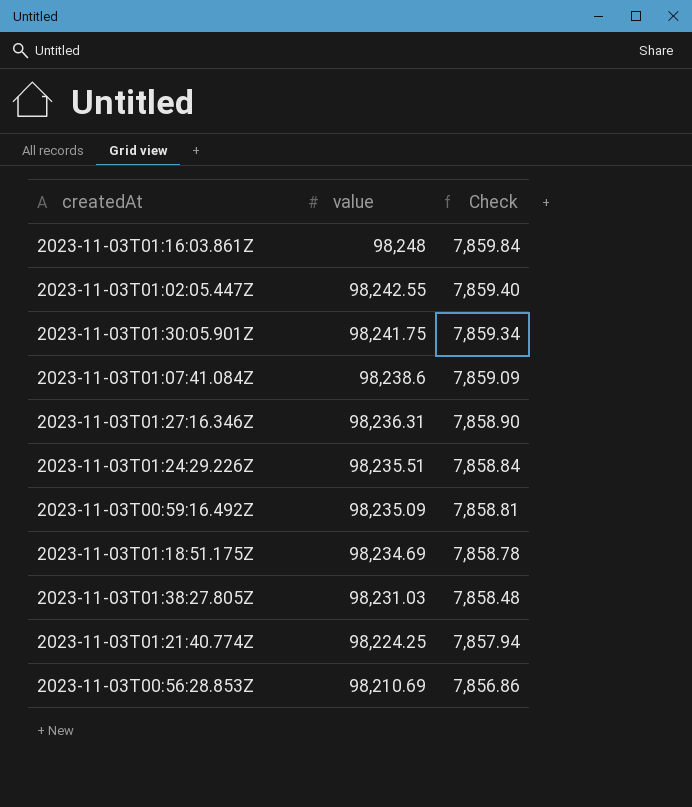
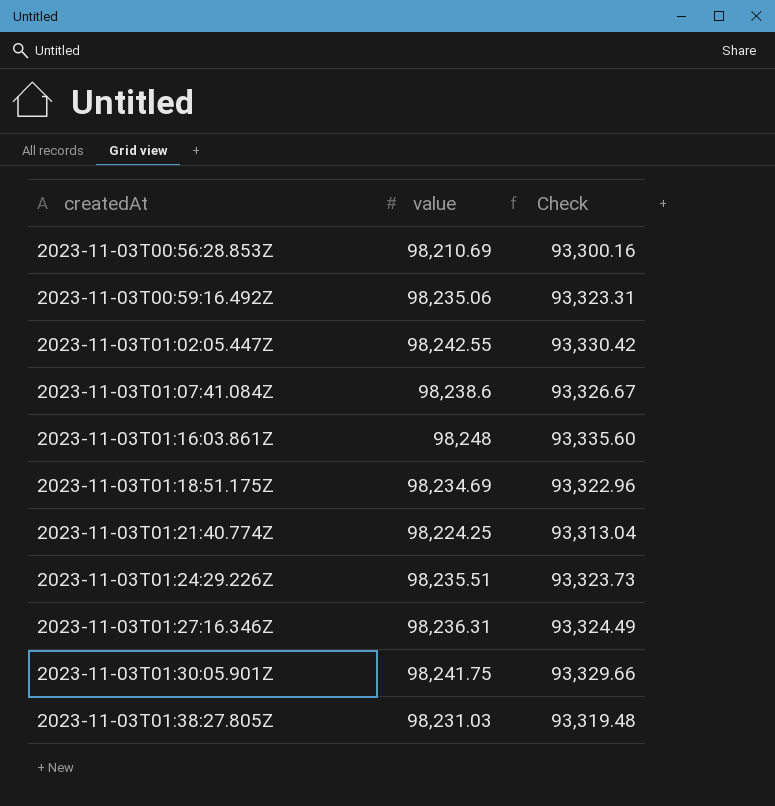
row order: value descending -> createdAt ascending
column Check | formula: [value] * 0.08 -> [value] * 0.95
2023-11-03T00:59:16.492Z | value: 98,235.09 -> 98,235.06

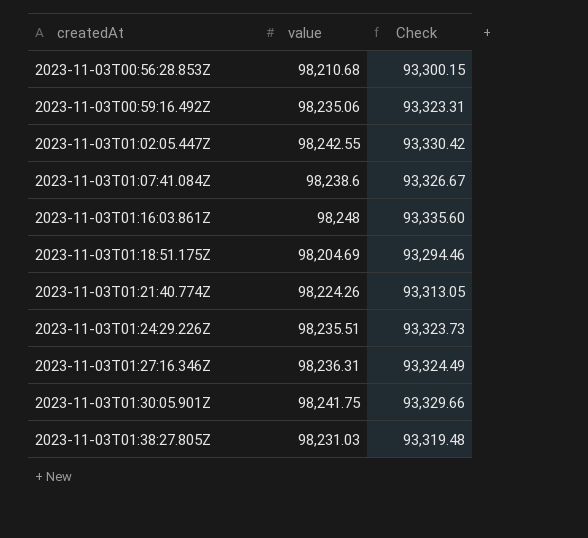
2023-11-03T00:56:28.853Z | value: 98,210.69 -> 98,210.68
2023-11-03T00:56:28.853Z | Check: 93,300.16 -> 93,300.15
2023-11-03T01:18:51.175Z | value: 98,234.69 -> 98,204.69
2023-11-03T01:18:51.175Z | Check: 93,322.96 -> 93,294.46
2023-11-03T01:21:40.774Z | value: 98,224.25 -> 98,224.26
2023-11-03T01:21:40.774Z | Check: 93,313.04 -> 93,313.05

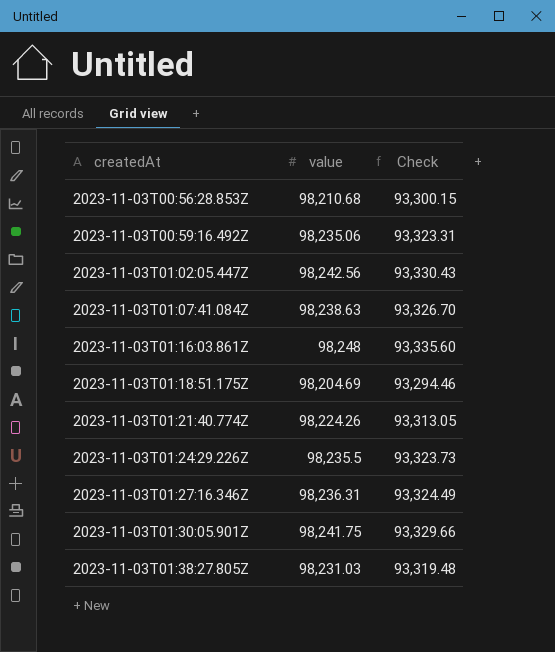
2023-11-03T01:02:05.447Z | value: 98,242.55 -> 98,242.56
2023-11-03T01:02:05.447Z | Check: 93,330.42 -> 93,330.43
2023-11-03T01:07:41.084Z | value: 98,238.6 -> 98,238.63
2023-11-03T01:07:41.084Z | Check: 93,326.67 -> 93,326.70
2023-11-03T01:24:29.226Z | value: 98,235.51 -> 98,235.5

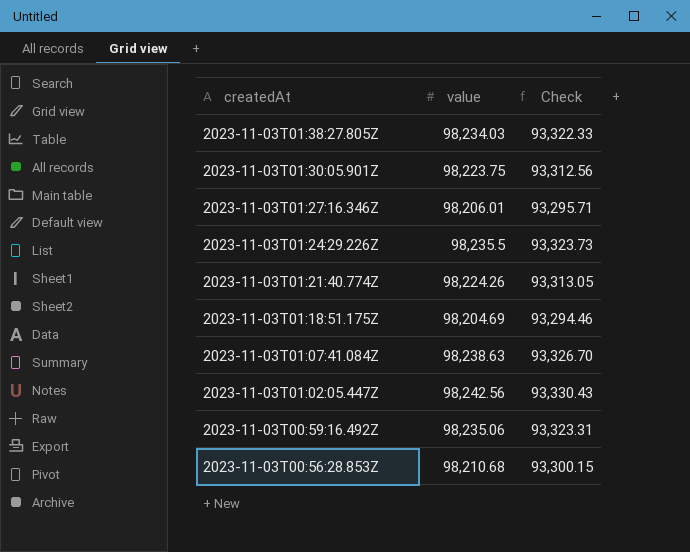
row order: createdAt ascending -> createdAt descending
row 2023-11-03T01:16:03.861Z: 98,248 | 93,335.60 -> none
2023-11-03T01:38:27.805Z | value: 98,231.03 -> 98,234.03
2023-11-03T01:38:27.805Z | Check: 93,319.48 -> 93,322.33
2023-11-03T01:30:05.901Z | value: 98,241.75 -> 98,223.75
2023-11-03T01:30:05.901Z | Check: 93,329.66 -> 93,312.56
2023-11-03T01:27:16.346Z | value: 98,236.31 -> 98,206.01
2023-11-03T01:27:16.346Z | Check: 93,324.49 -> 93,295.71

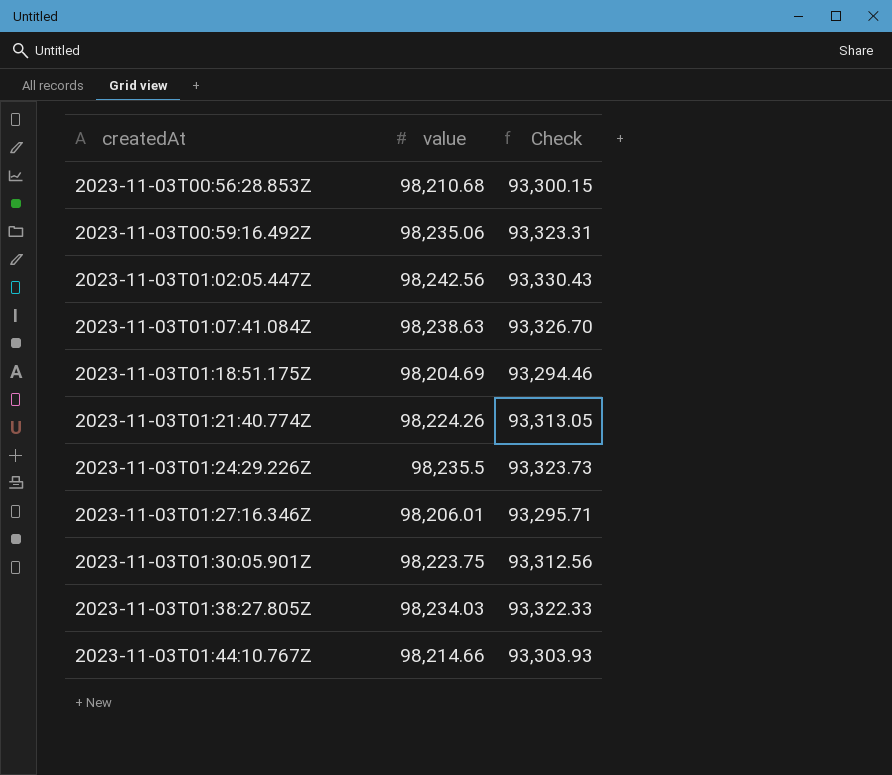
row order: createdAt descending -> createdAt ascending
row 2023-11-03T01:44:10.767Z: none -> 98,214.66 | 93,303.93

